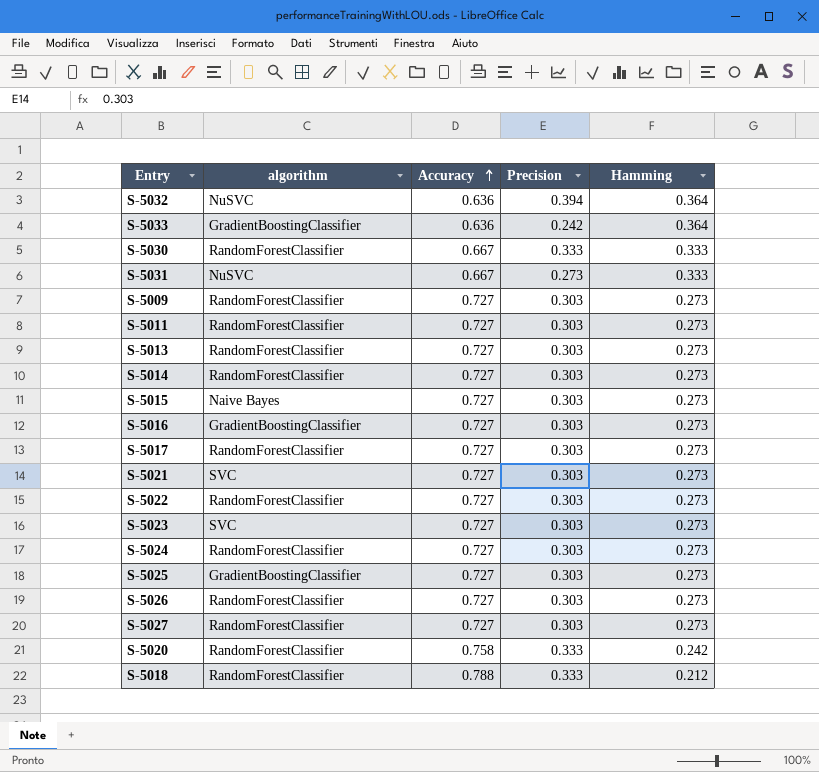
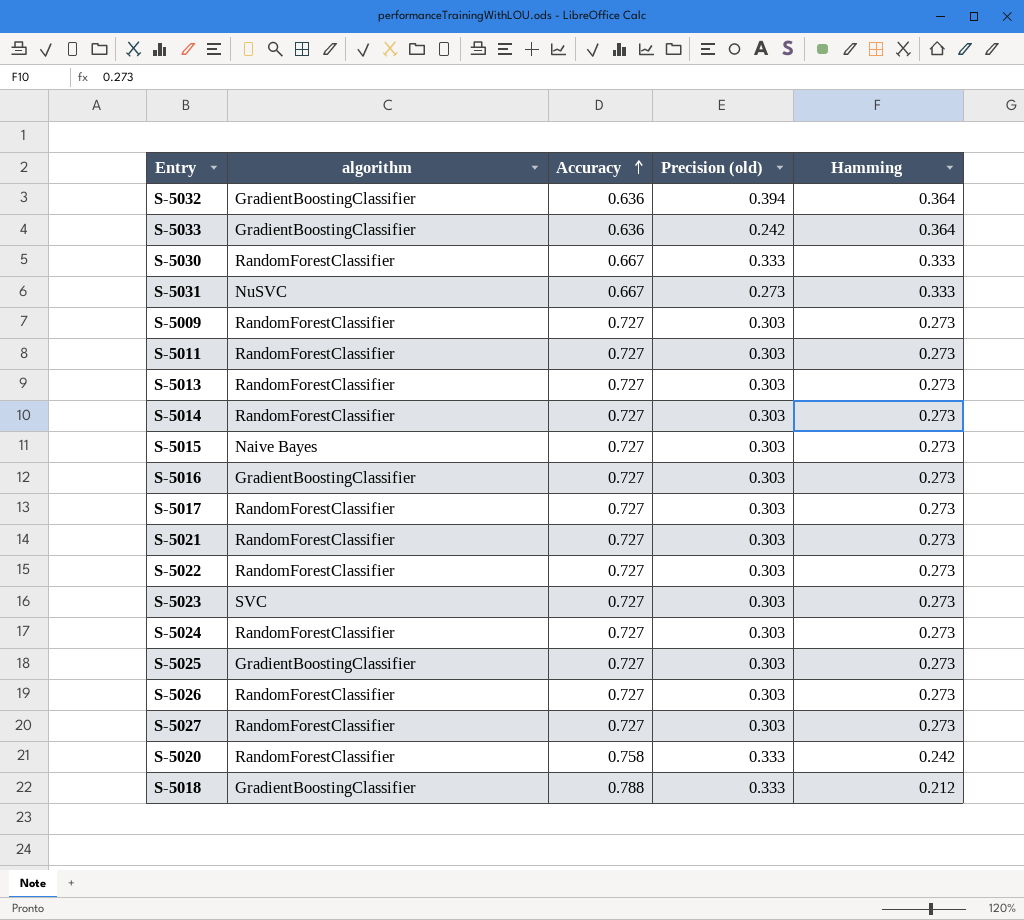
column name: Precision -> Precision (old)
S-5032 | algorithm: NuSVC -> GradientBoostingClassifier
S-5021 | algorithm: SVC -> RandomForestClassifier
S-5018 | algorithm: RandomForestClassifier -> GradientBoostingClassifier

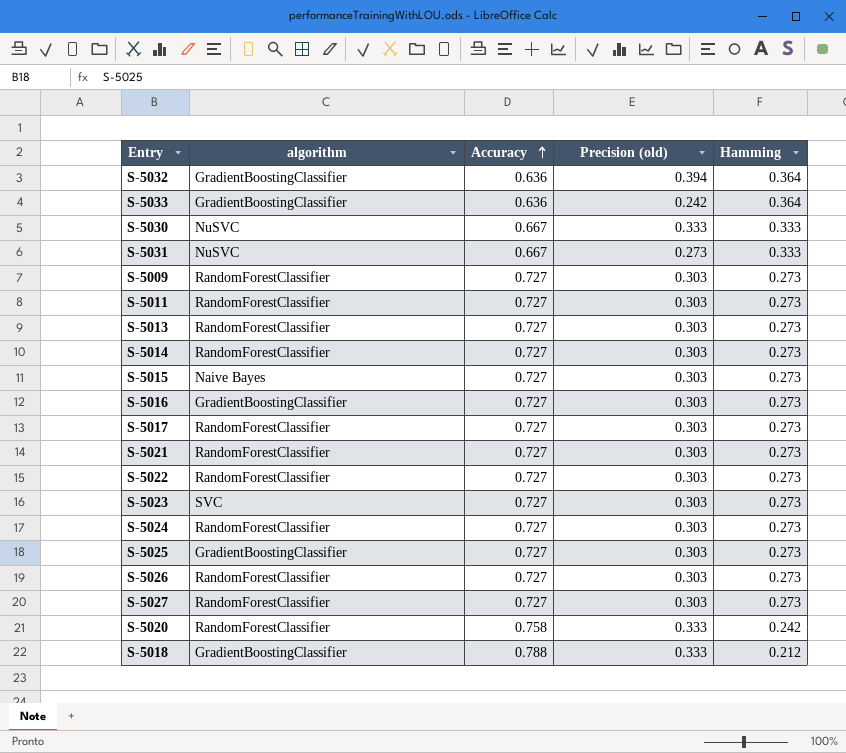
S-5030 | algorithm: RandomForestClassifier -> NuSVC

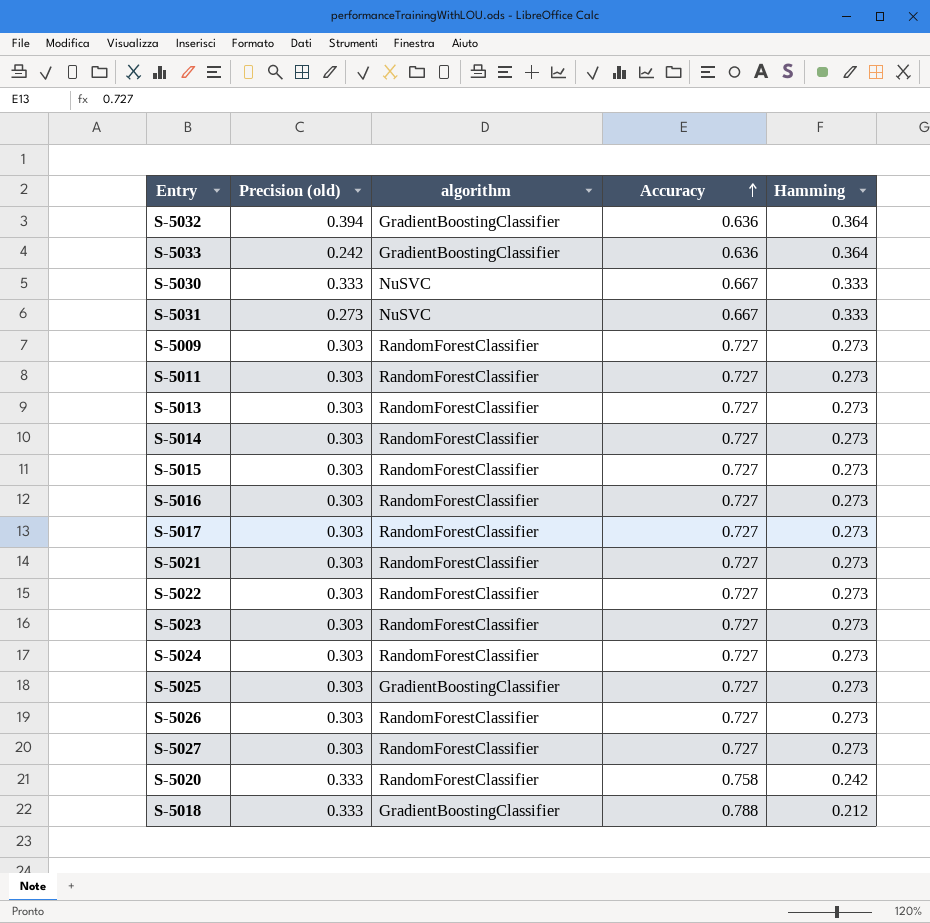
column Precision (old) | position: 4 -> 2
S-5015 | algorithm: Naive Bayes -> RandomForestClassifier
S-5016 | algorithm: GradientBoostingClassifier -> RandomForestClassifier
S-5023 | algorithm: SVC -> RandomForestClassifier

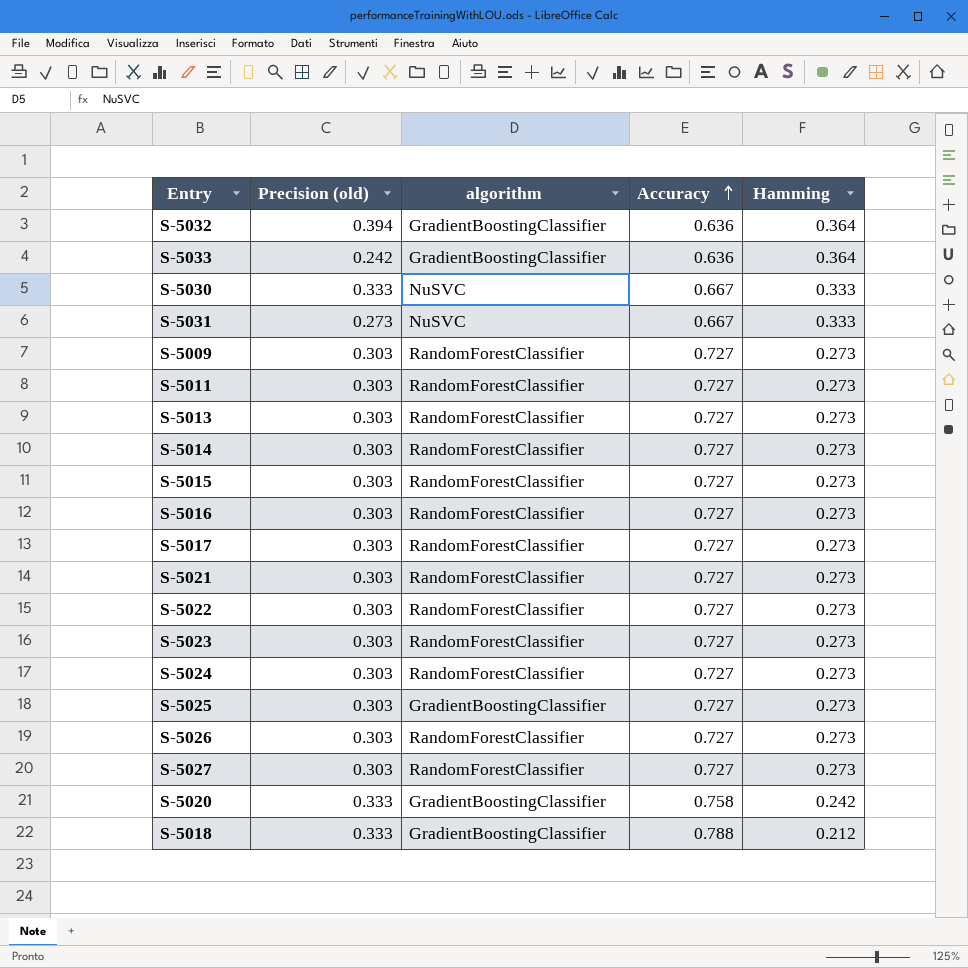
S-5020 | algorithm: RandomForestClassifier -> GradientBoostingClassifier

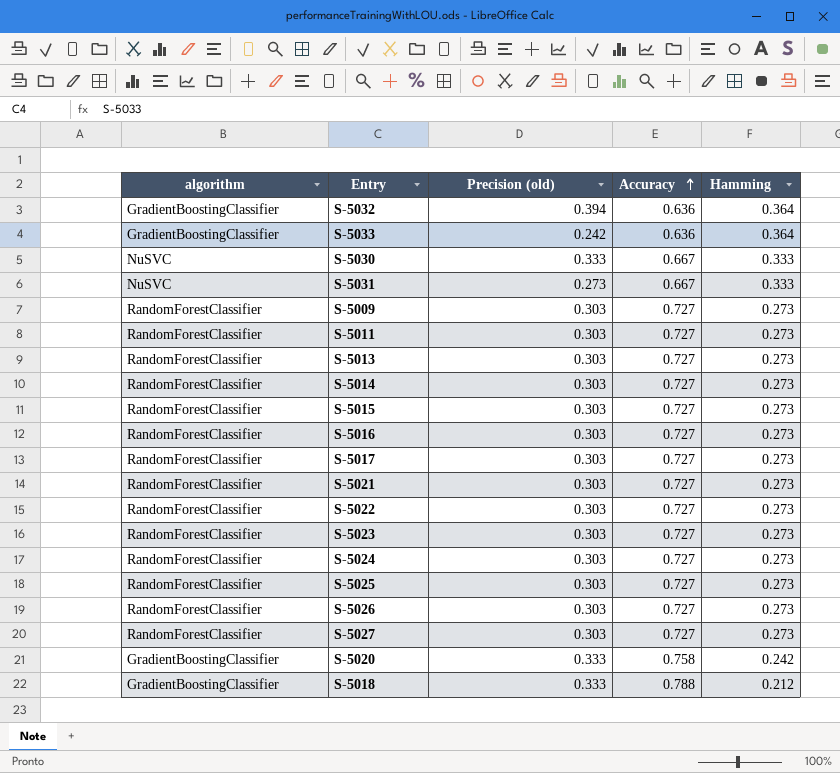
column algorithm | position: 3 -> 1
S-5025 | algorithm: GradientBoostingClassifier -> RandomForestClassifier

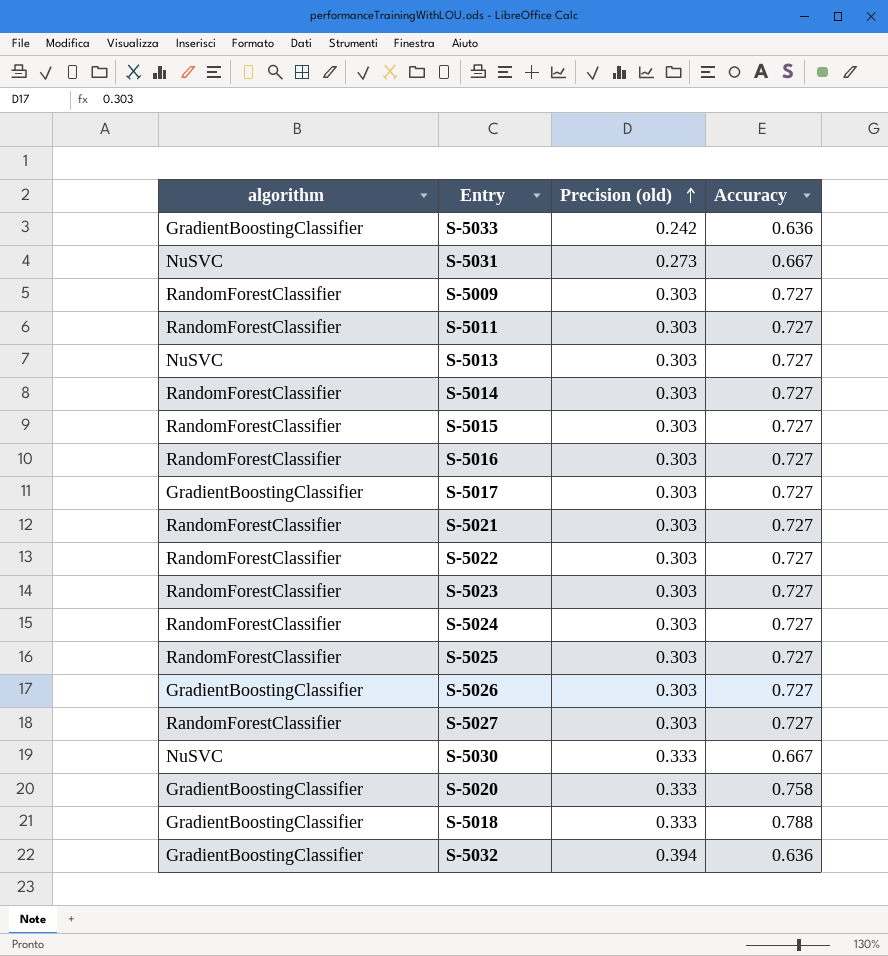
row order: Accuracy ascending -> Precision (old) ascending
column Hamming | position: 5 -> none
S-5013 | algorithm: RandomForestClassifier -> NuSVC
S-5017 | algorithm: RandomForestClassifier -> GradientBoostingClassifier
S-5026 | algorithm: RandomForestClassifier -> GradientBoostingClassifier

